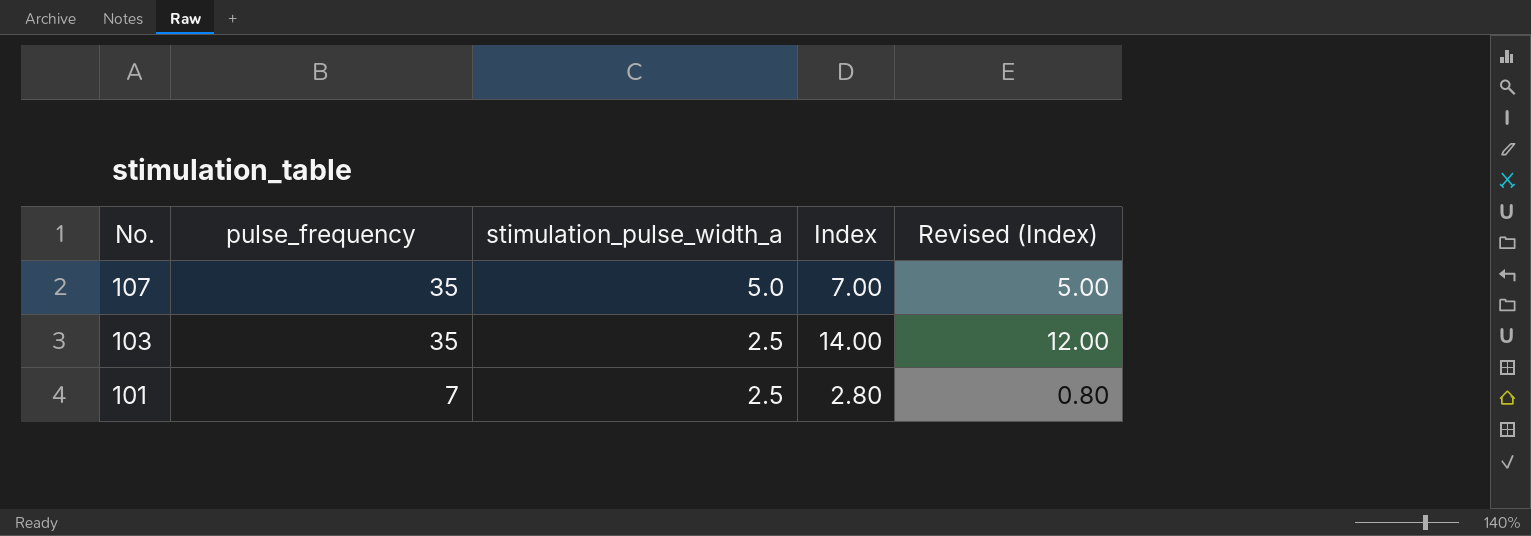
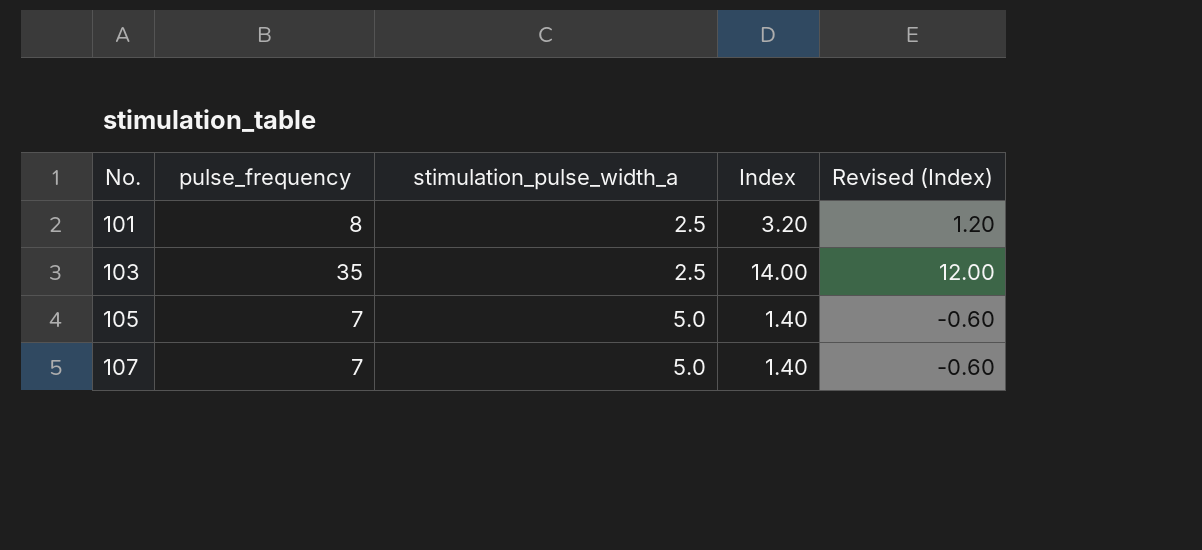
row order: No. descending -> No. ascending
101 | pulse_frequency: 7 -> 8
101 | Index: 2.80 -> 3.20
101 | Revised (Index): 0.80 -> 1.20
row 105: none -> 7 | 5.0 | 1.40 | -0.60
107 | pulse_frequency: 35 -> 7
107 | Index: 7.00 -> 1.40
107 | Revised (Index): 5.00 -> -0.60

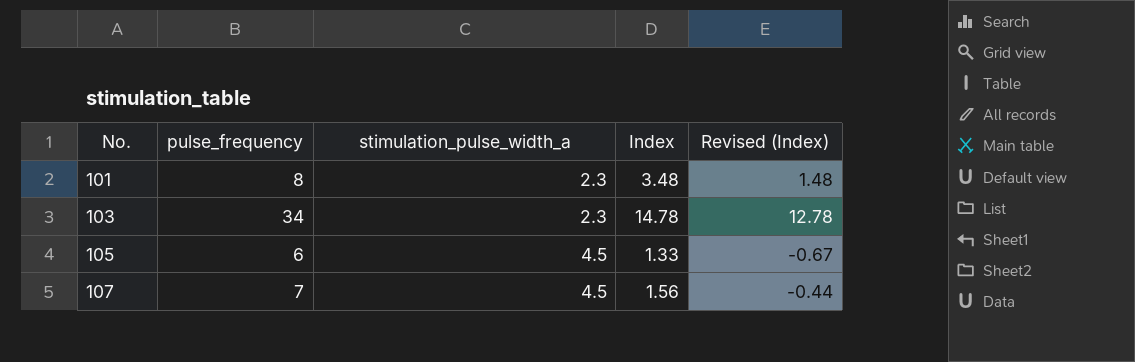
101 | stimulation_pulse_width_a: 2.5 -> 2.3
101 | Index: 3.20 -> 3.48
101 | Revised (Index): 1.20 -> 1.48
103 | pulse_frequency: 35 -> 34
103 | stimulation_pulse_width_a: 2.5 -> 2.3
103 | Index: 14.00 -> 14.78
103 | Revised (Index): 12.00 -> 12.78
105 | pulse_frequency: 7 -> 6
105 | stimulation_pulse_width_a: 5.0 -> 4.5
105 | Index: 1.40 -> 1.33
105 | Revised (Index): -0.60 -> -0.67
107 | stimulation_pulse_width_a: 5.0 -> 4.5
107 | Index: 1.40 -> 1.56
107 | Revised (Index): -0.60 -> -0.44

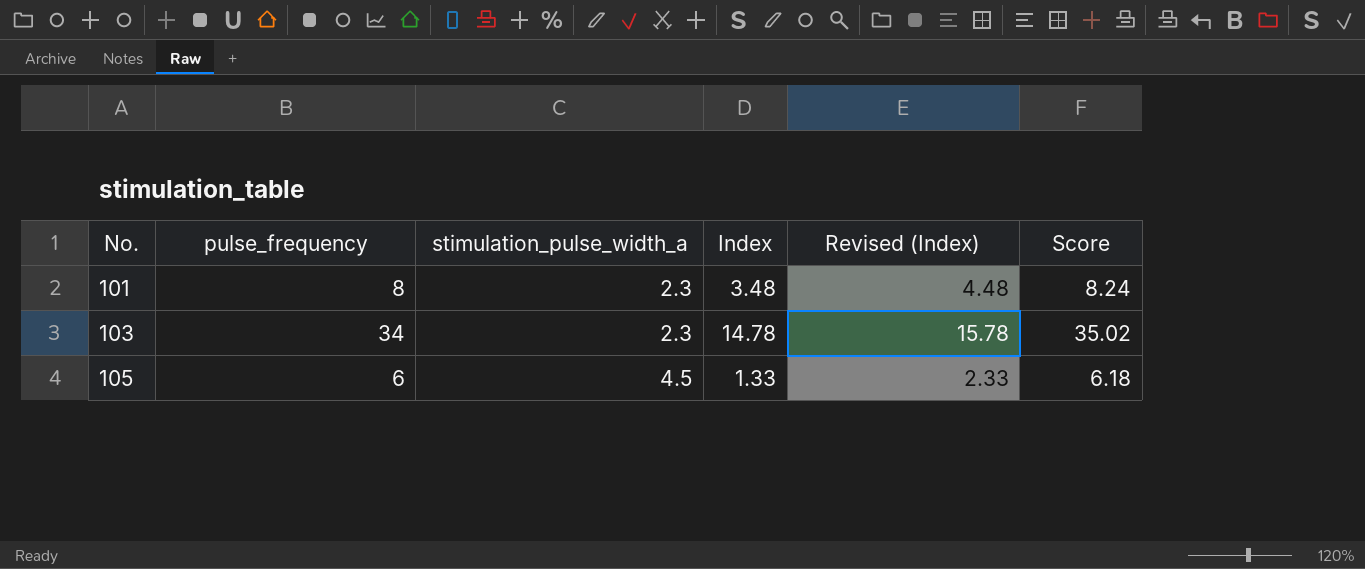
column Revised (Index) | formula: [Index] - 2 -> [Index] + 1
column Score | formula: none -> [pulse_frequency] * 1.03
row 107: 7 | 4.5 | 1.56 | -0.44 -> none

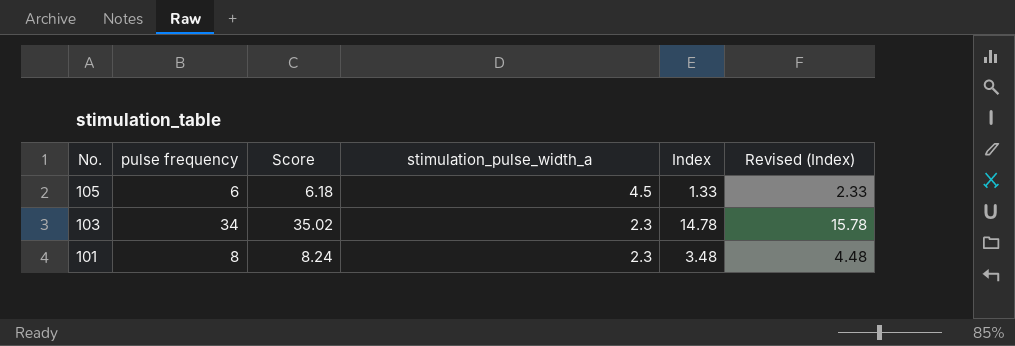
row order: No. ascending -> No. descending
column name: pulse_frequency -> pulse frequency
column Score | position: 6 -> 3

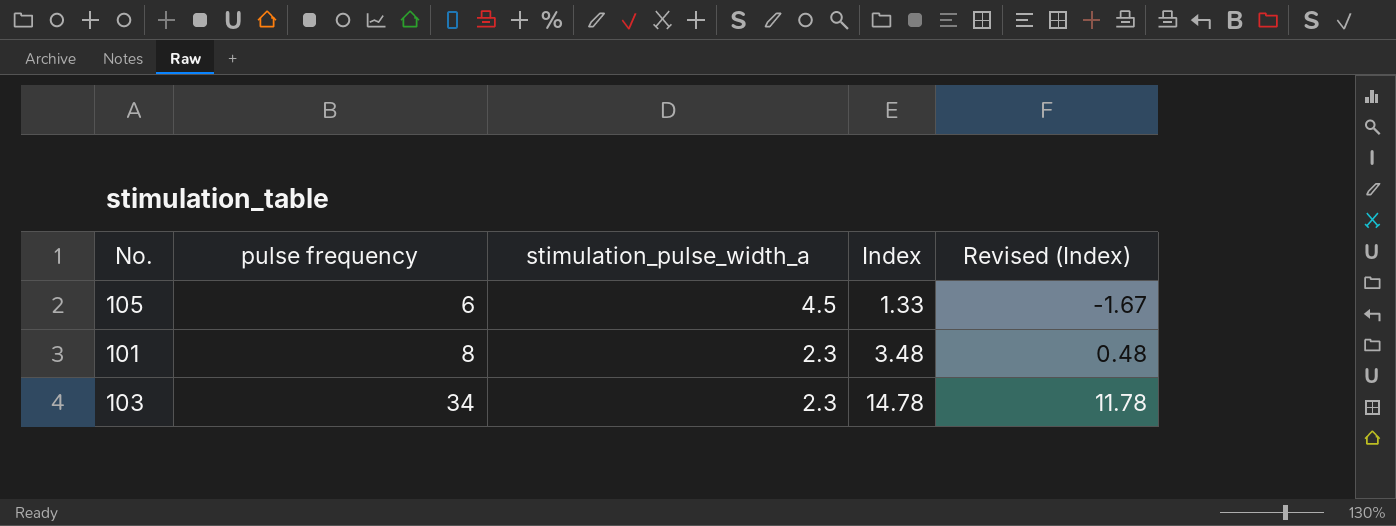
row order: No. descending -> pulse frequency ascending
column Score | formula: [pulse frequency] * 1.03 -> none
column Revised (Index) | formula: [Index] + 1 -> [Index] - 3

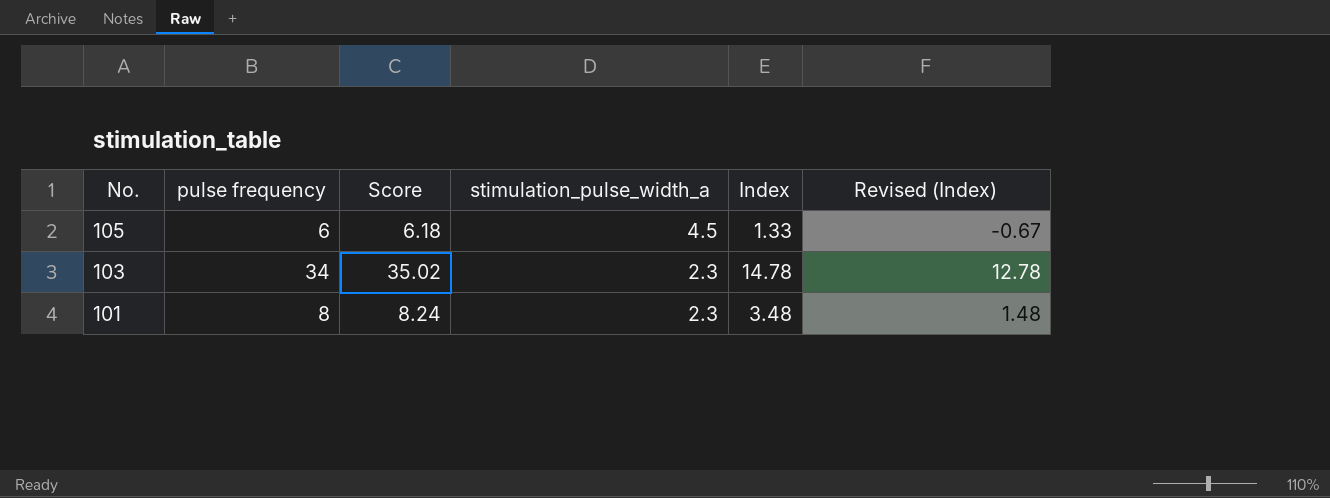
row order: pulse frequency ascending -> No. descending
column Score | formula: none -> [pulse frequency] * 1.03
column Revised (Index) | formula: [Index] - 3 -> [Index] - 2

